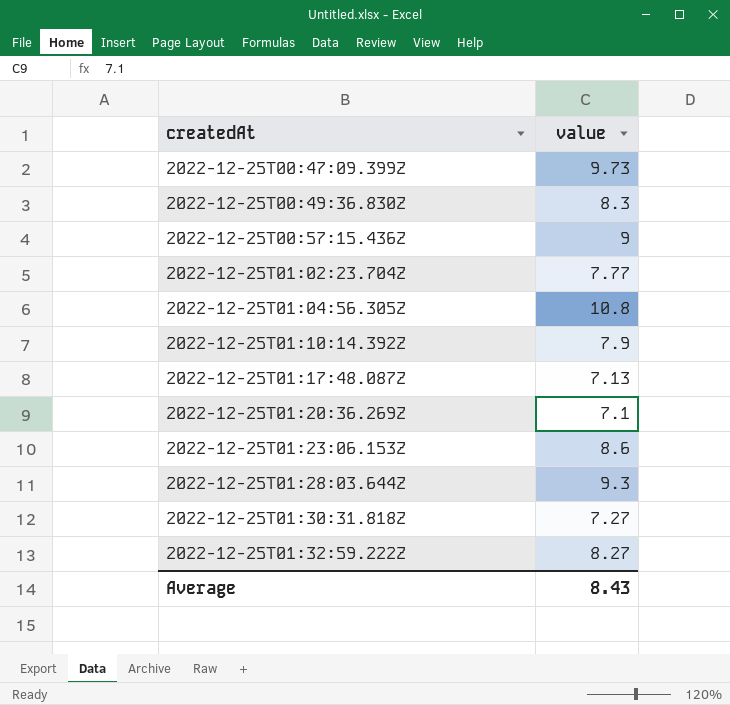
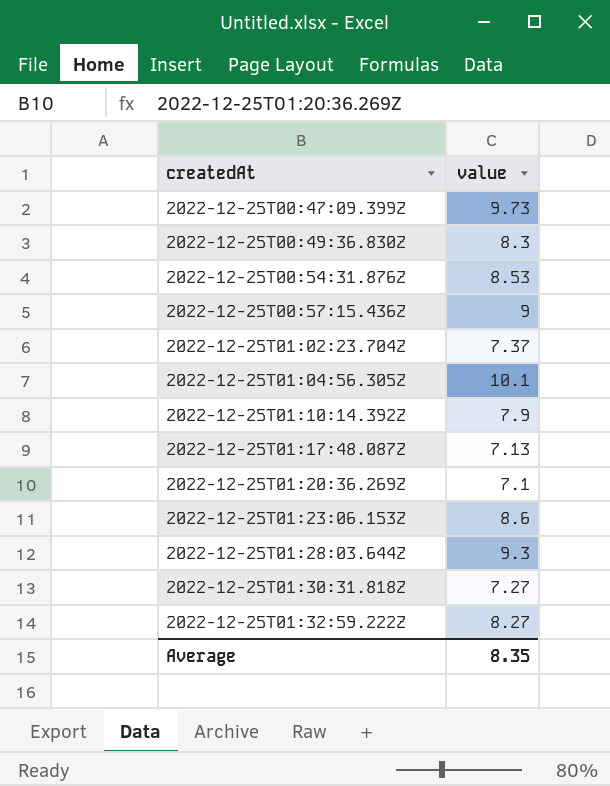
row 2022-12-25T00:54:31.876Z: none -> 8.53
2022-12-25T01:02:23.704Z | value: 7.77 -> 7.37
2022-12-25T01:04:56.305Z | value: 10.8 -> 10.1
Average | value: 8.43 -> 8.35

